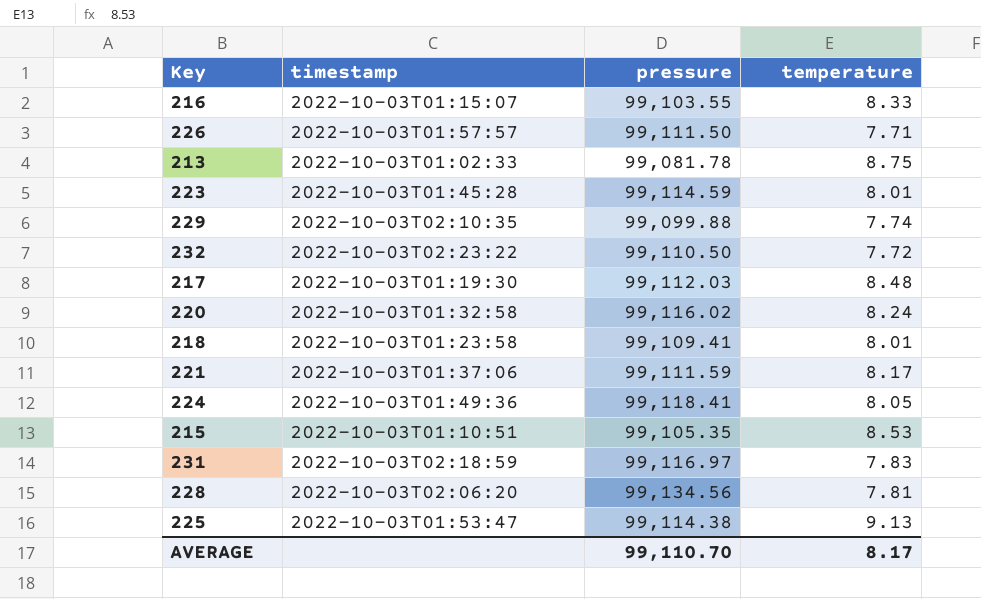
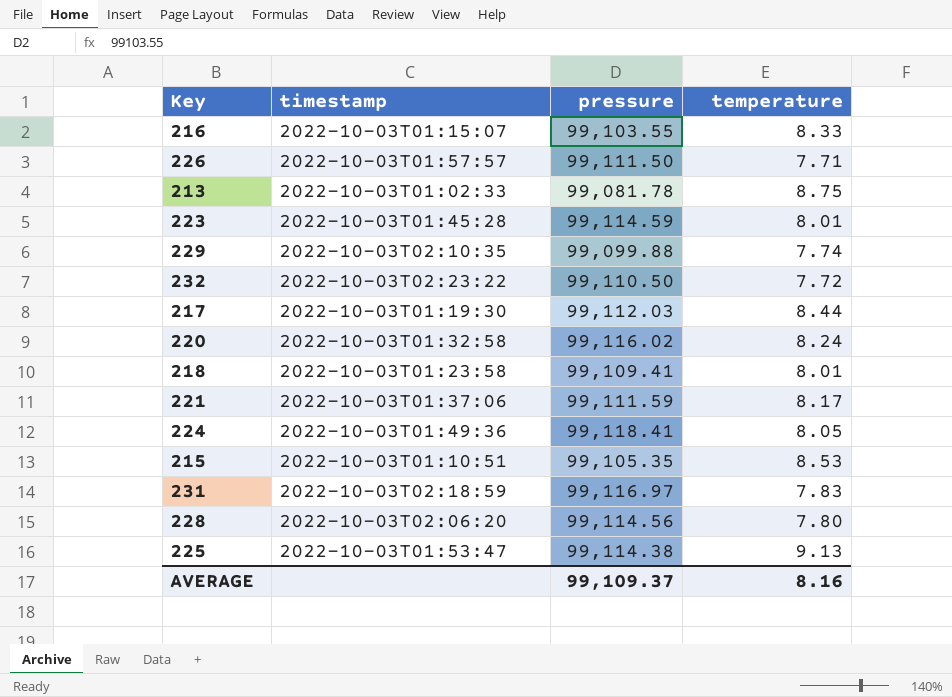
217 | temperature: 8.48 -> 8.44
228 | pressure: 99,134.56 -> 99,114.56
228 | temperature: 7.81 -> 7.80
AVERAGE | pressure: 99,110.70 -> 99,109.37
AVERAGE | temperature: 8.17 -> 8.16

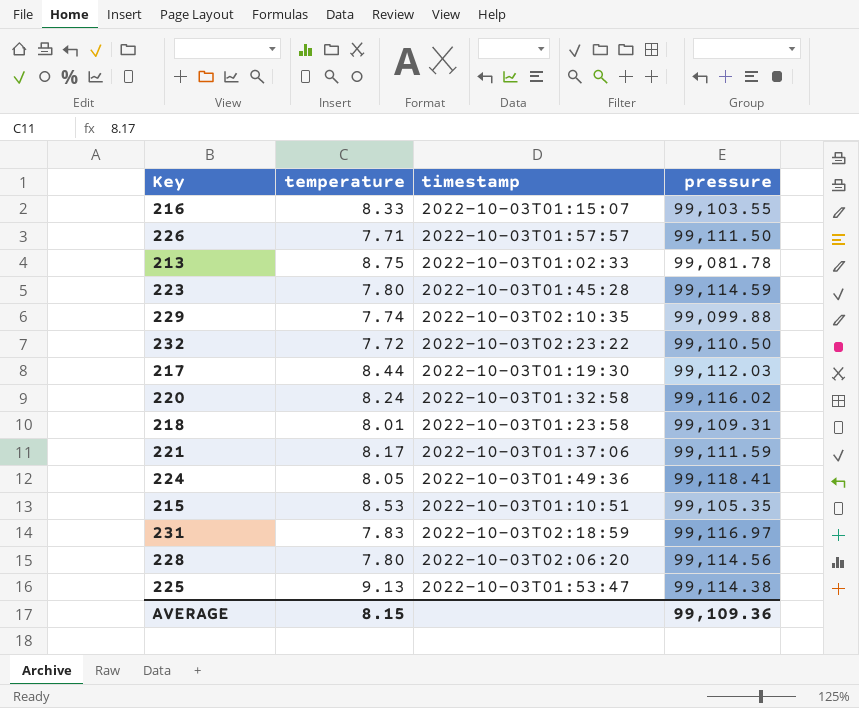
column temperature | position: 4 -> 2
223 | temperature: 8.01 -> 7.80
218 | pressure: 99,109.41 -> 99,109.31
AVERAGE | temperature: 8.16 -> 8.15
AVERAGE | pressure: 99,109.37 -> 99,109.36

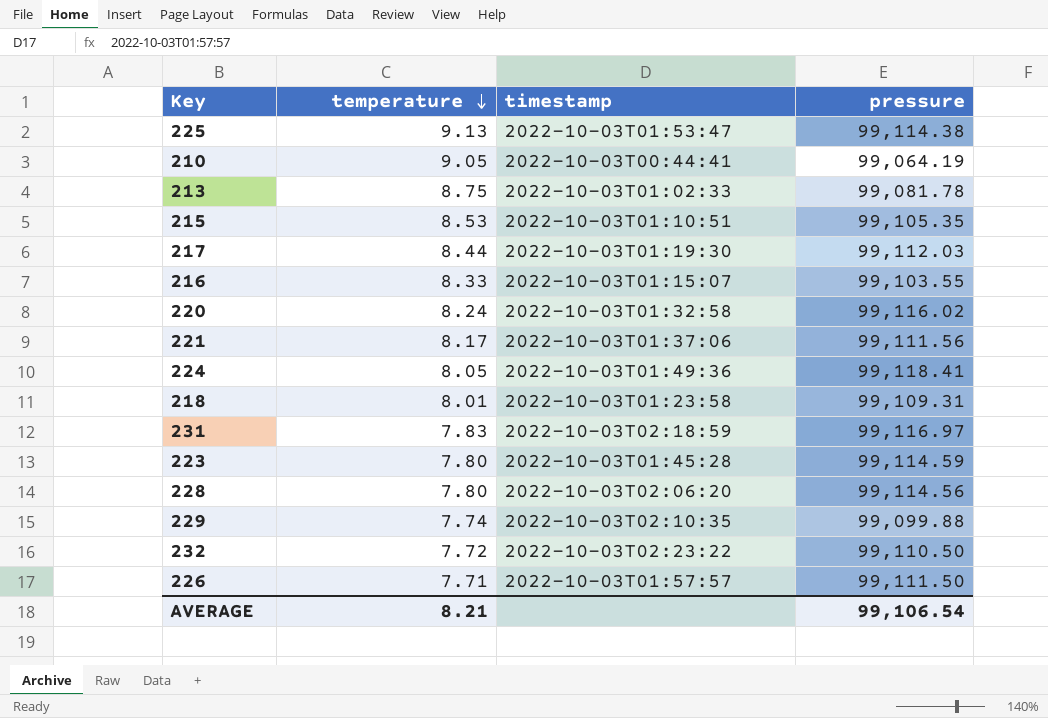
row order: none -> temperature descending
row 210: none -> 9.05 | 2022-10-03T00:44:41 | 99,064.19
221 | pressure: 99,111.59 -> 99,111.56
AVERAGE | temperature: 8.15 -> 8.21
AVERAGE | pressure: 99,109.36 -> 99,106.54

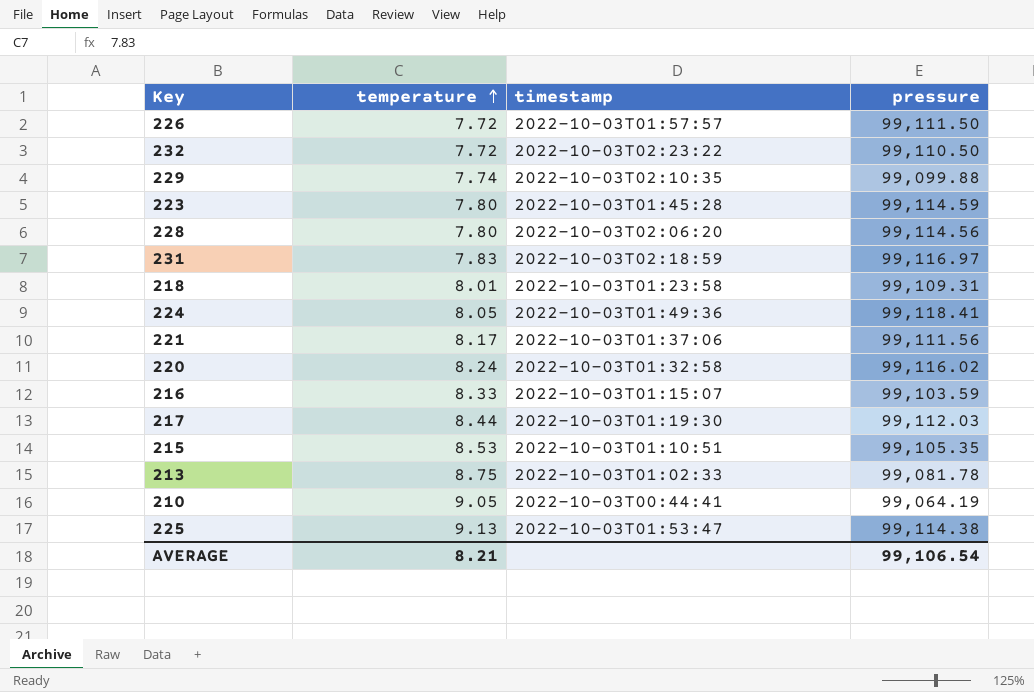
row order: temperature descending -> temperature ascending
226 | temperature: 7.71 -> 7.72
216 | pressure: 99,103.55 -> 99,103.59

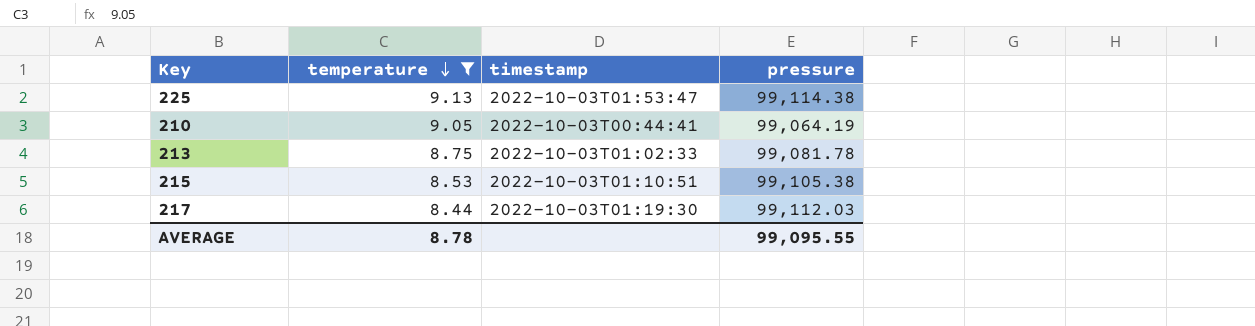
filter: none -> temperature >= 8.44
row order: temperature ascending -> temperature descending
215 | pressure: 99,105.35 -> 99,105.38
AVERAGE | temperature: 8.21 -> 8.78
AVERAGE | pressure: 99,106.54 -> 99,095.55

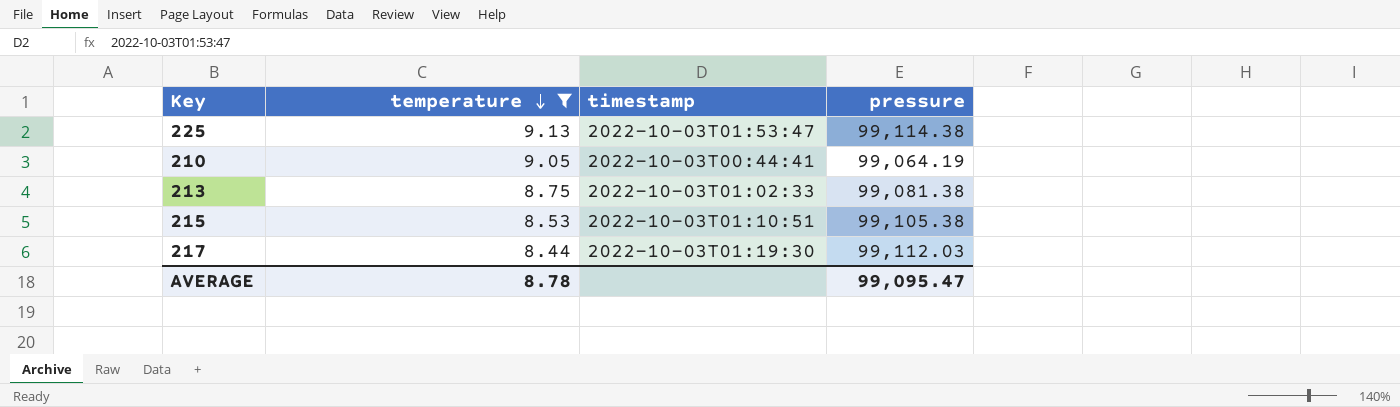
213 | pressure: 99,081.78 -> 99,081.38
AVERAGE | pressure: 99,095.55 -> 99,095.47

